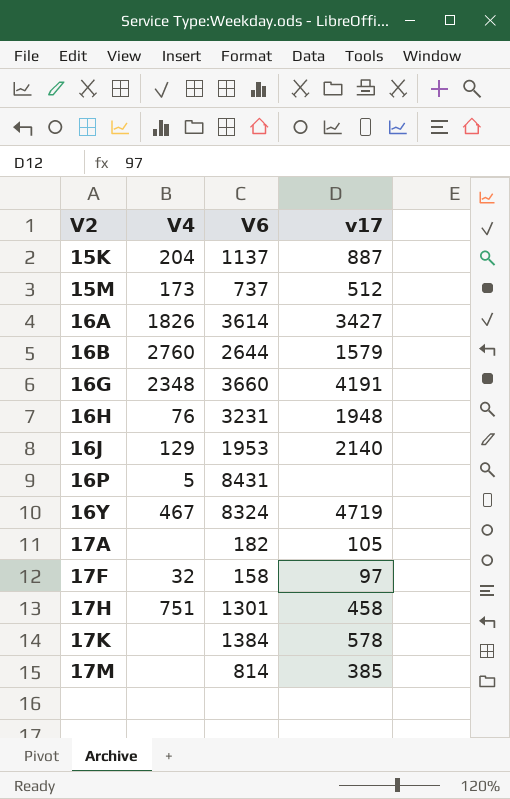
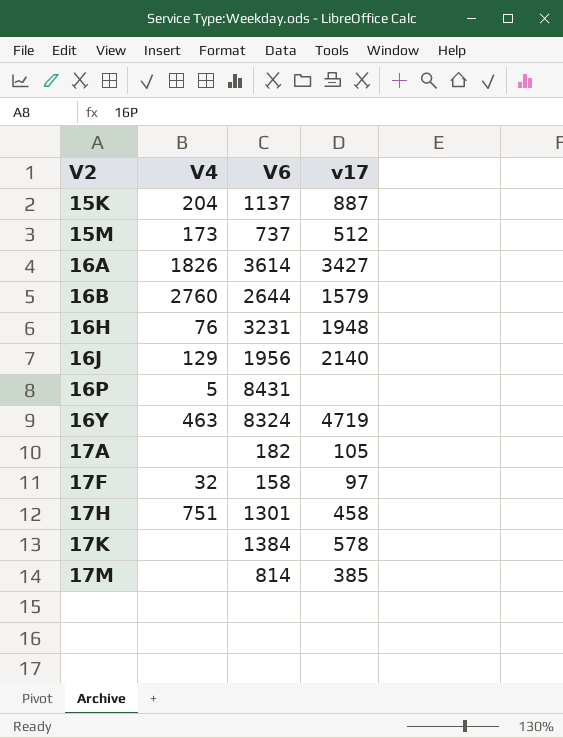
row 16G: 2348 | 3660 | 4191 -> none
16J | V6: 1953 -> 1956
16Y | V4: 467 -> 463

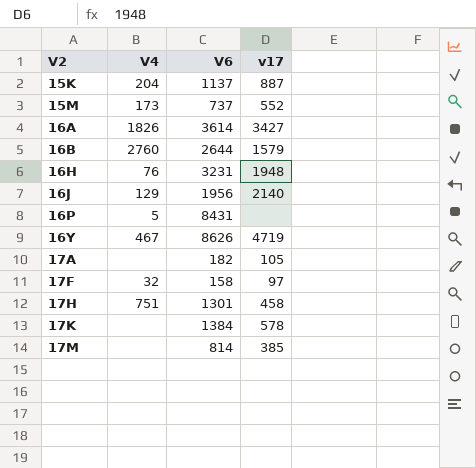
15M | v17: 512 -> 552
16Y | V4: 463 -> 467
16Y | V6: 8324 -> 8626

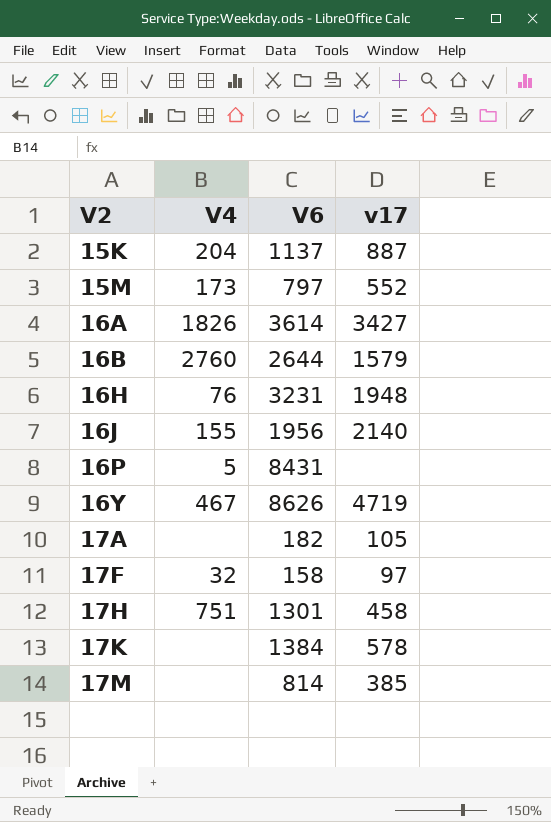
15M | V6: 737 -> 797
16J | V4: 129 -> 155

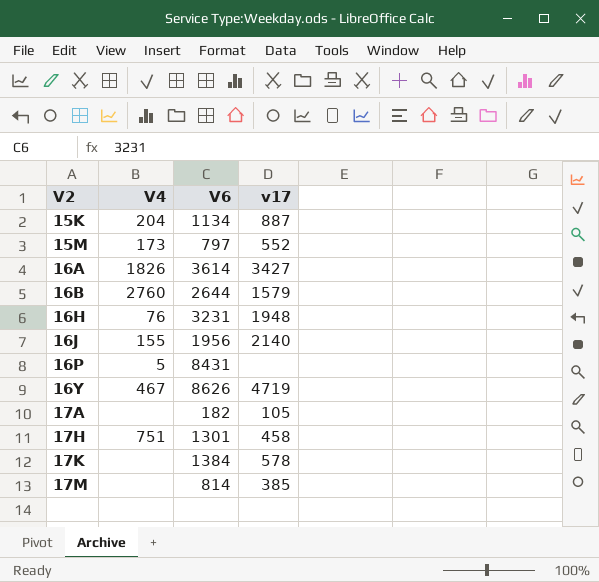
row 17F: 32 | 158 | 97 -> none
15K | V6: 1137 -> 1134

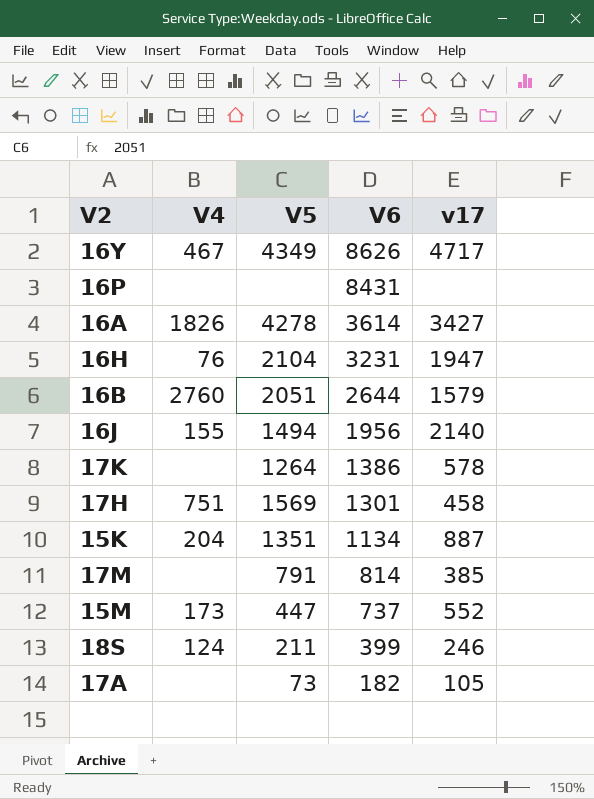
row order: V2 ascending -> V6 descending
column V5 | position: none -> 3
16Y | v17: 4719 -> 4717
16P | V4: 5 -> none
16H | v17: 1948 -> 1947
17K | V6: 1384 -> 1386
15M | V6: 797 -> 737
row 18S: none -> 124 | 211 | 399 | 246

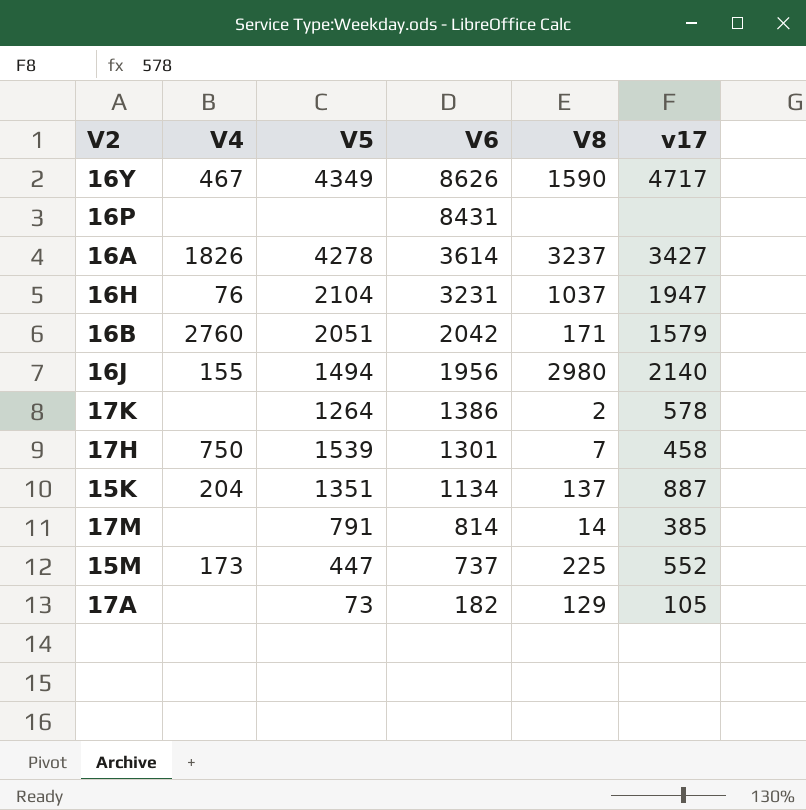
column V8 | position: none -> 5
row 18S: 124 | 211 | 399 | 246 -> none
16B | V6: 2644 -> 2042
17H | V4: 751 -> 750
17H | V5: 1569 -> 1539

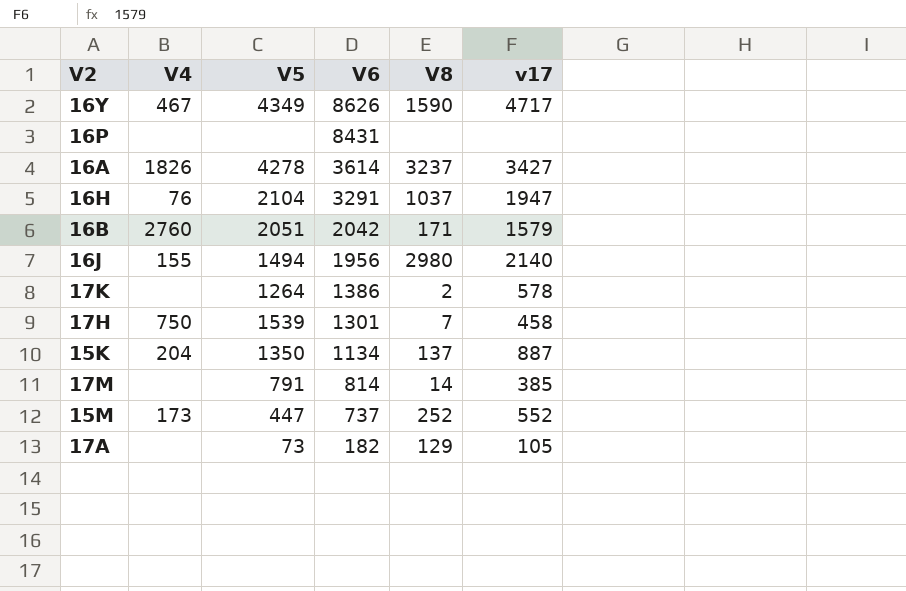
16H | V6: 3231 -> 3291
15K | V5: 1351 -> 1350
15M | V8: 225 -> 252

